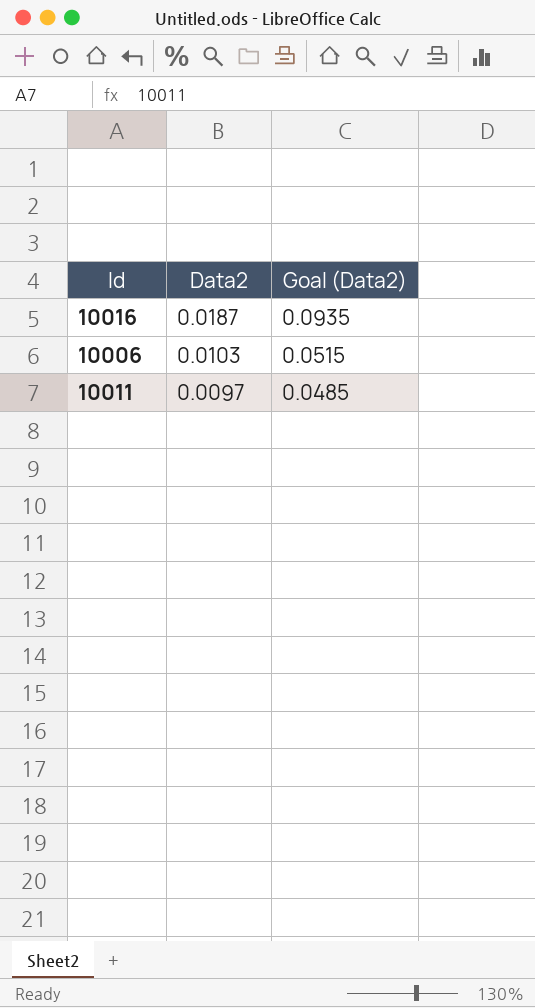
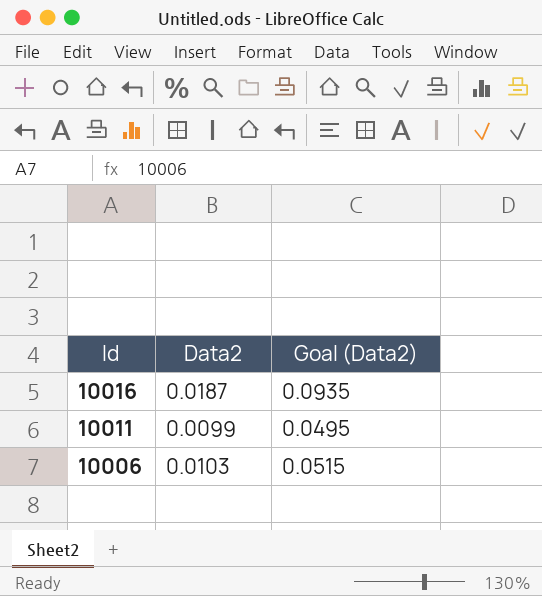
row order: Data2 descending -> Id descending
10011 | Data2: 0.0097 -> 0.0099
10011 | Goal (Data2): 0.0485 -> 0.0495

